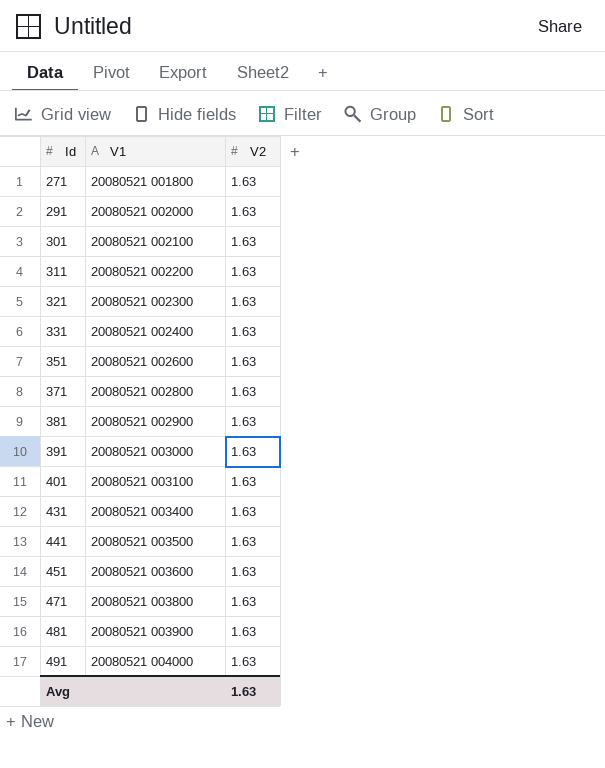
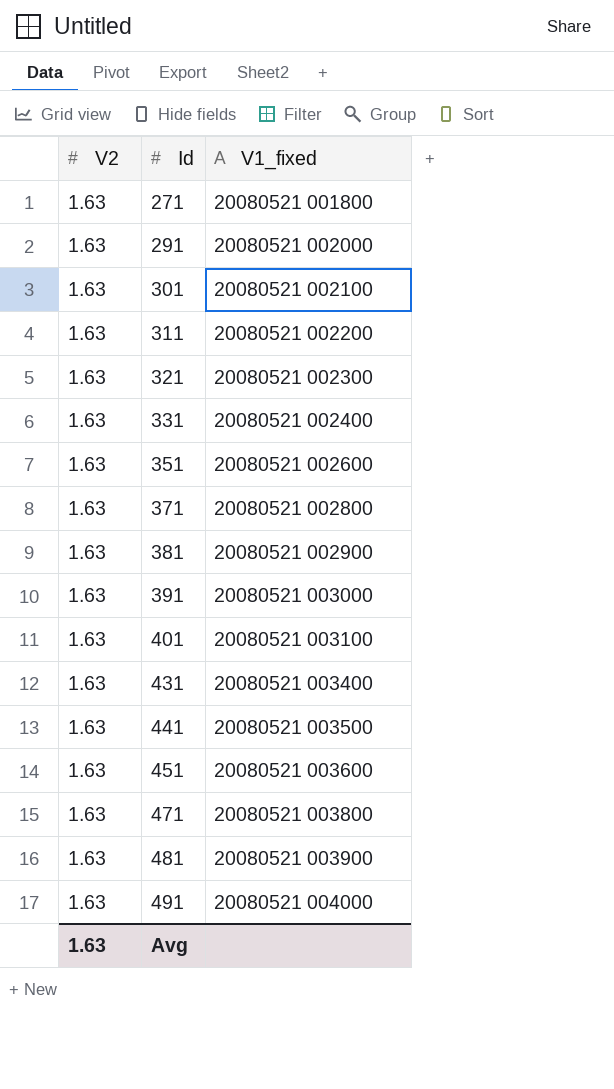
column V2 | position: 3 -> 1
column name: V1 -> V1_fixed

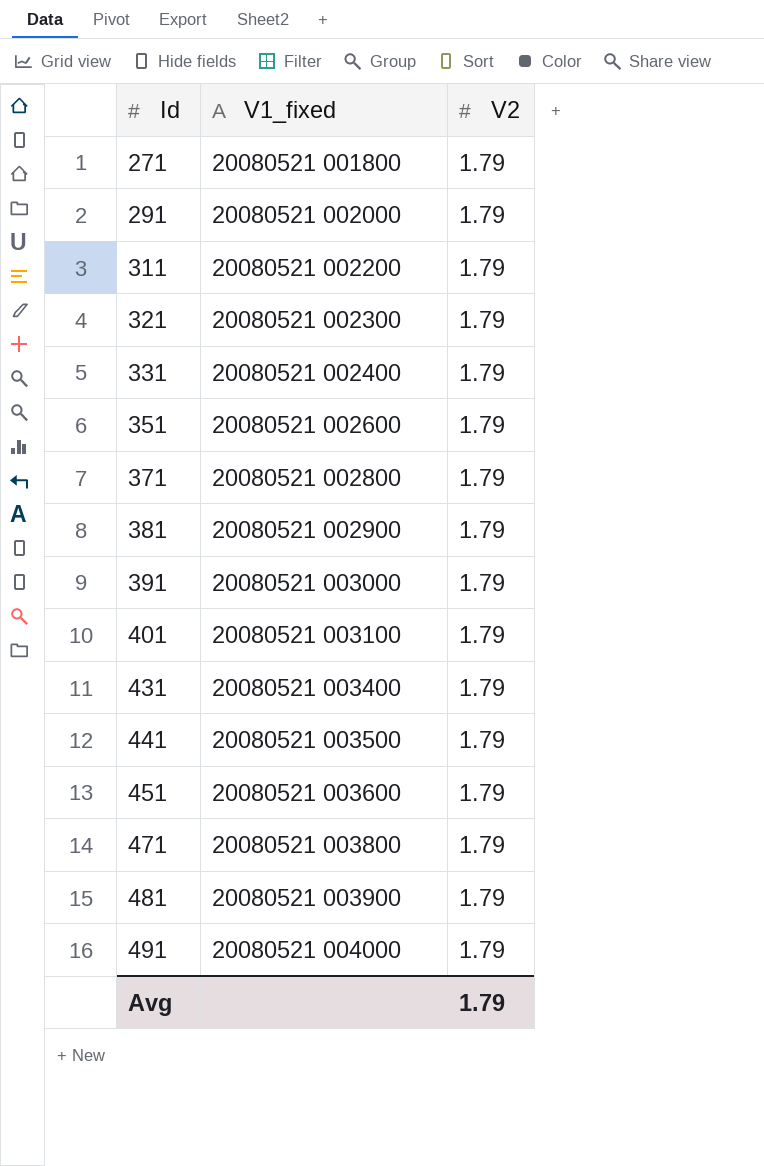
column V2 | position: 1 -> 3
row 301: 1.63 | 20080521 002100 -> none
271 | V2: 1.63 -> 1.79
291 | V2: 1.63 -> 1.79
311 | V2: 1.63 -> 1.79
321 | V2: 1.63 -> 1.79
331 | V2: 1.63 -> 1.79
351 | V2: 1.63 -> 1.79
371 | V2: 1.63 -> 1.79
381 | V2: 1.63 -> 1.79
391 | V2: 1.63 -> 1.79
401 | V2: 1.63 -> 1.79
431 | V2: 1.63 -> 1.79
441 | V2: 1.63 -> 1.79
451 | V2: 1.63 -> 1.79
471 | V2: 1.63 -> 1.79
481 | V2: 1.63 -> 1.79
491 | V2: 1.63 -> 1.79
Avg | V2: 1.63 -> 1.79

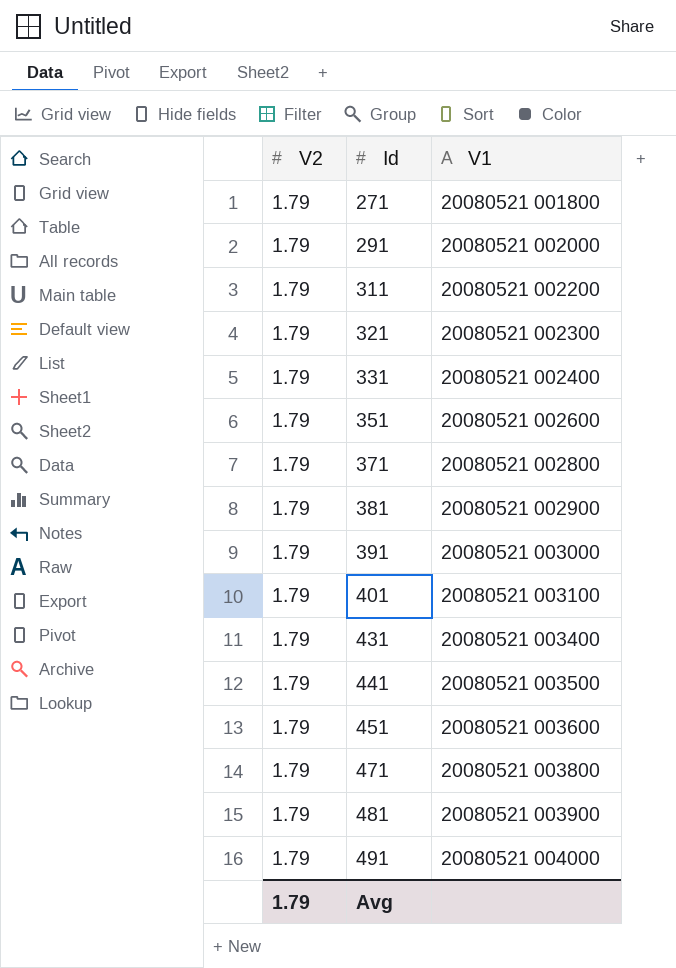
column V2 | position: 3 -> 1
column name: V1_fixed -> V1

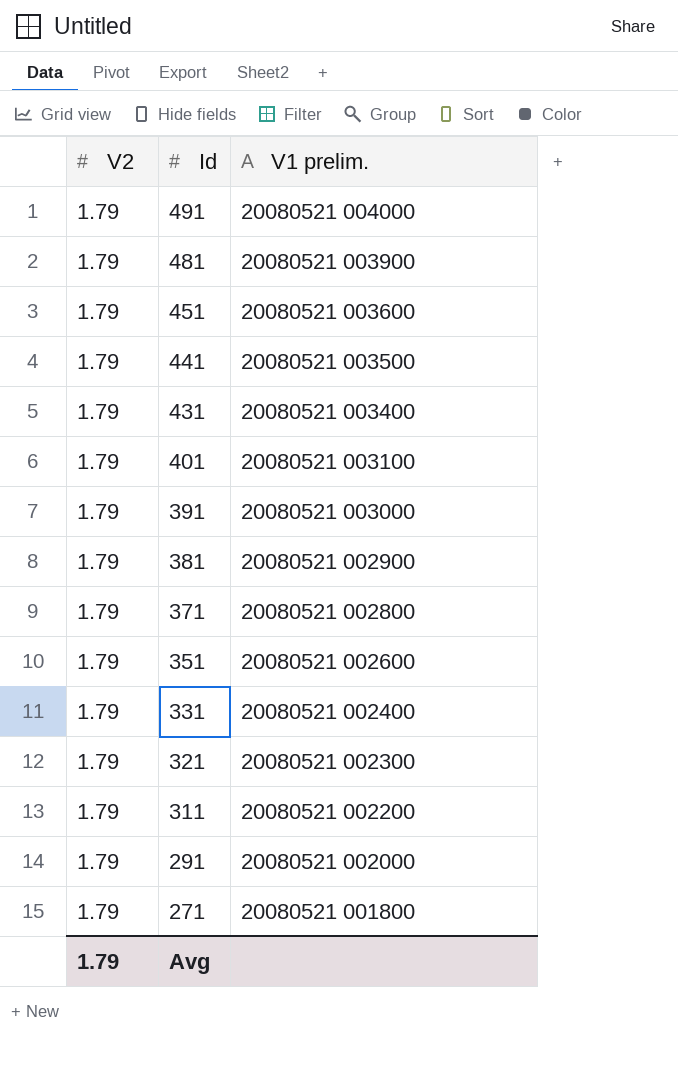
row order: Id ascending -> Id descending
column name: V1 -> V1 prelim.
row 471: 1.79 | 20080521 003800 -> none

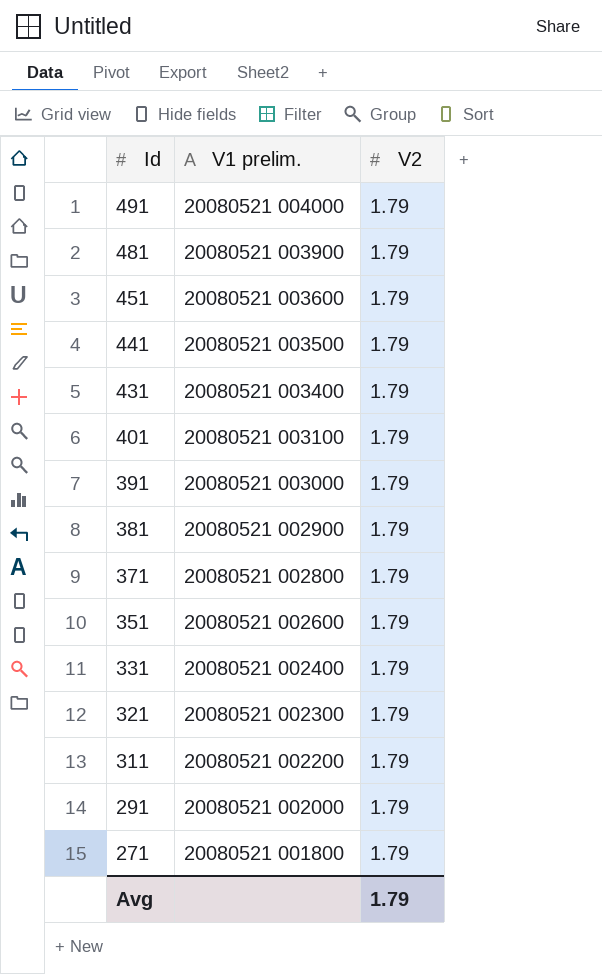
column V2 | position: 1 -> 3

